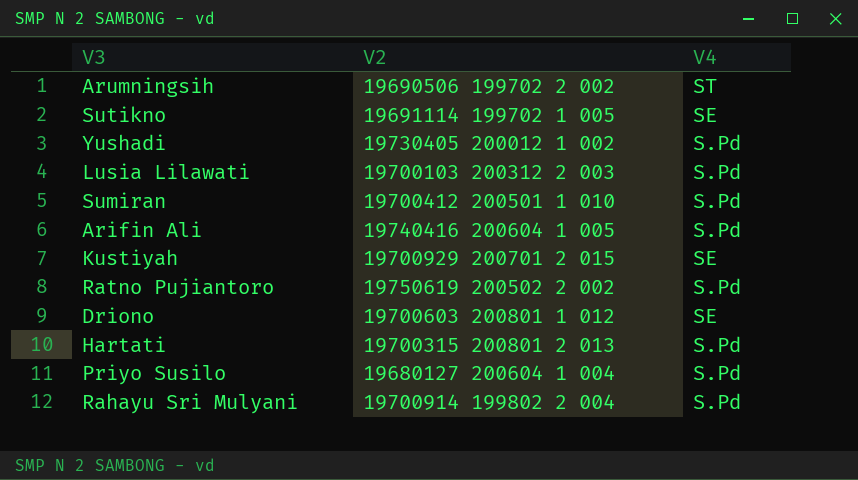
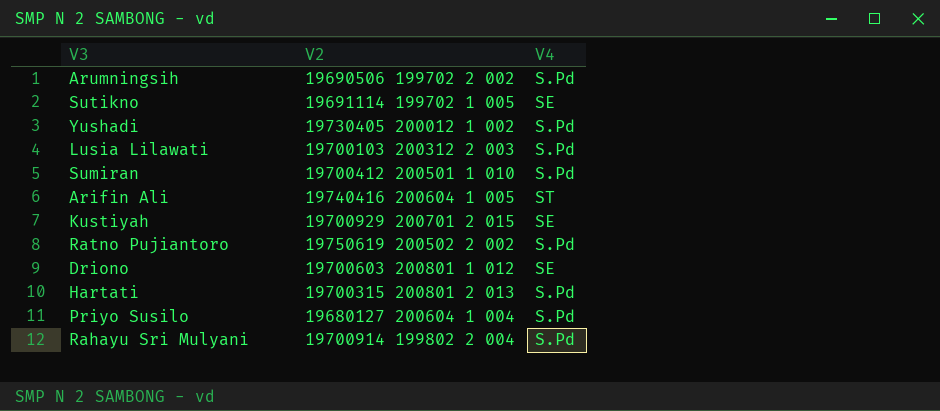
Arumningsih | V4: ST -> S.Pd
Arifin Ali | V4: S.Pd -> ST

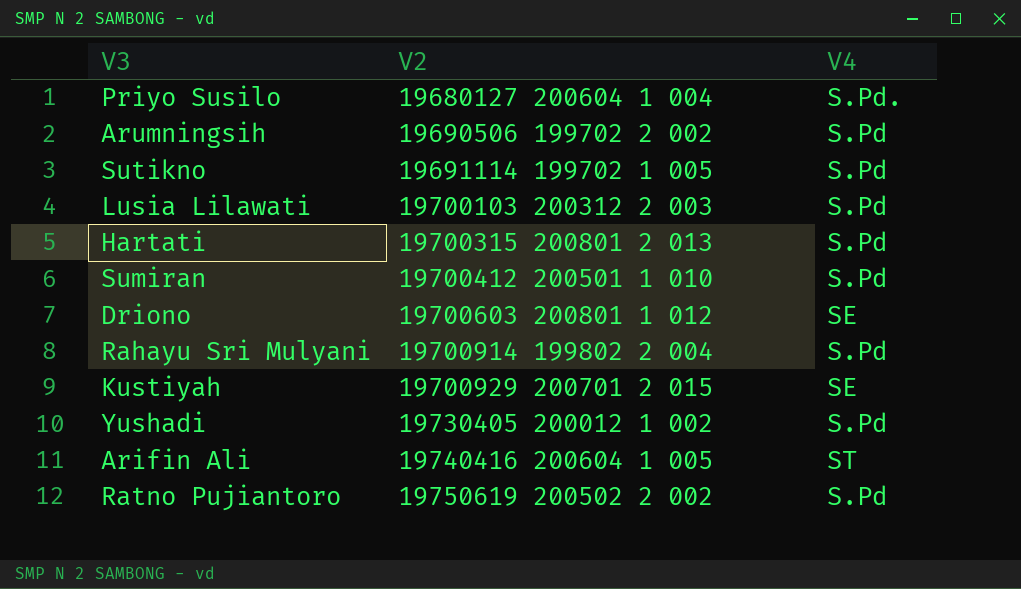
row order: none -> V2 ascending
Priyo Susilo | V4: S.Pd -> S.Pd.
Sutikno | V4: SE -> S.Pd

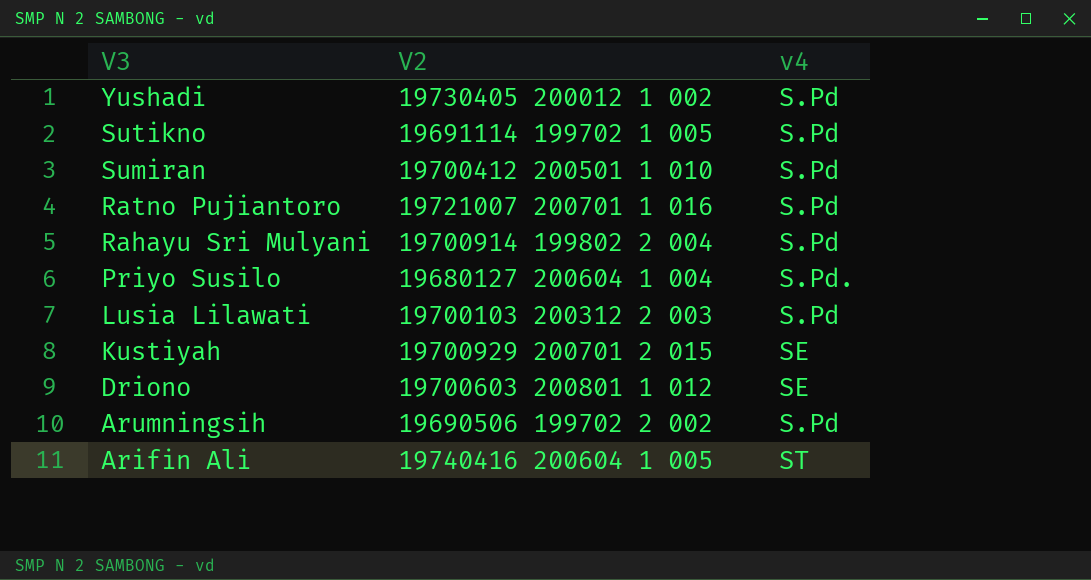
row order: V2 ascending -> V3 descending
column name: V4 -> v4
row Hartati: 19700315 200801 2 013 | S.Pd -> none
Ratno Pujiantoro | V2: 19750619 200502 2 002 -> 19721007 200701 1 016

